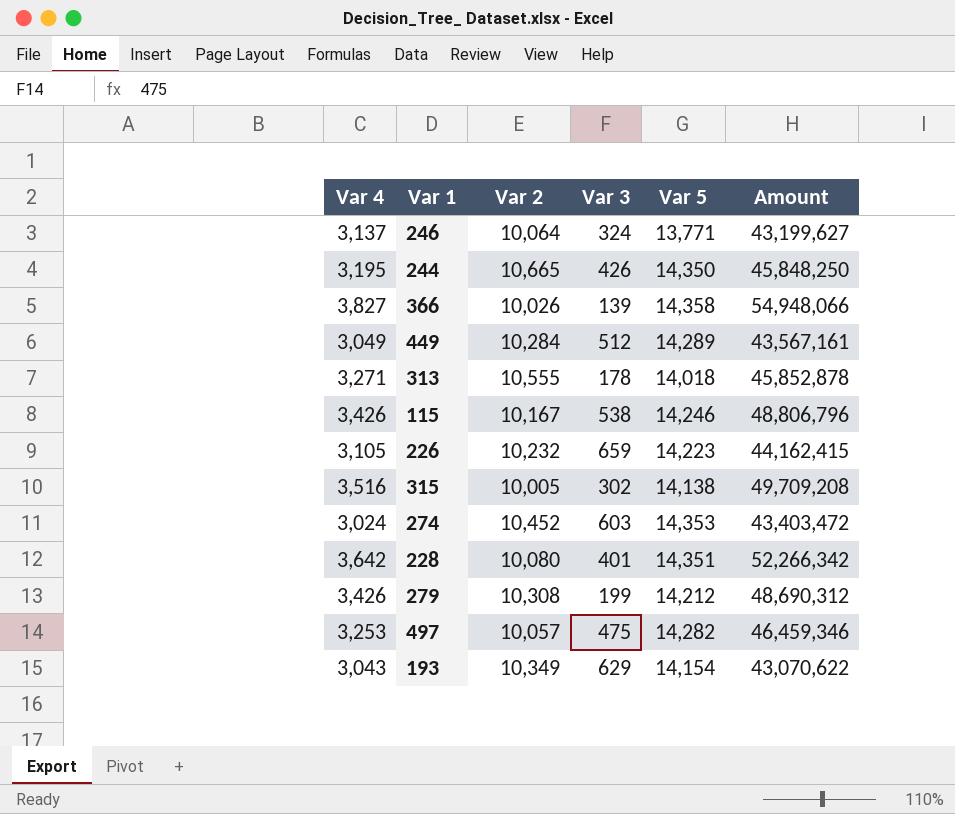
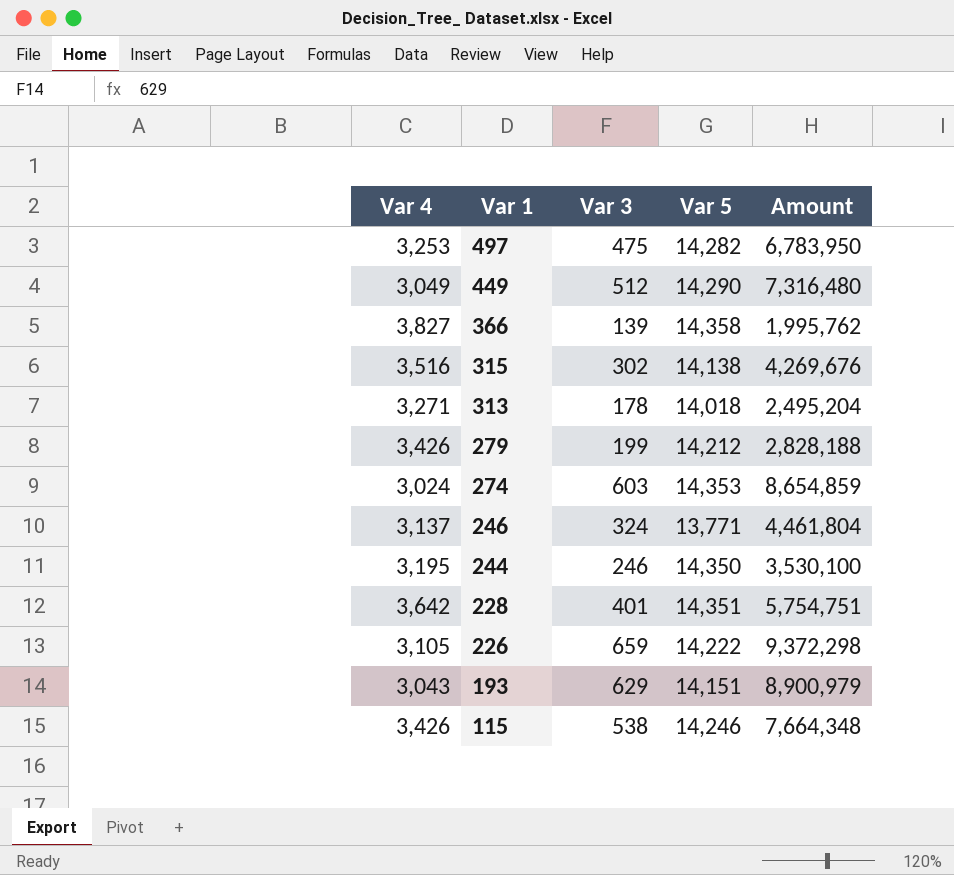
row order: none -> Var 1 descending
column Var 2 | position: 3 -> none
column Amount | formula: [Var 4] * [Var 5] -> [Var 3] * [Var 5]
449 | Var 5: 14,289 -> 14,290
244 | Var 3: 426 -> 246
226 | Var 5: 14,223 -> 14,222
193 | Var 5: 14,154 -> 14,151

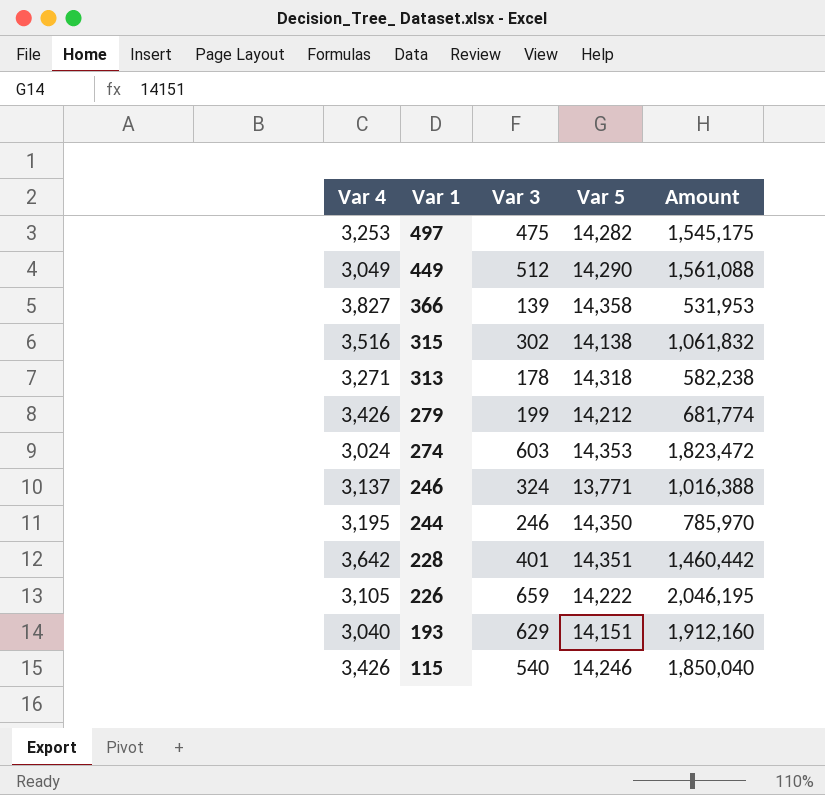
column Amount | formula: [Var 3] * [Var 5] -> [Var 4] * [Var 3]
313 | Var 5: 14,018 -> 14,318
193 | Var 4: 3,043 -> 3,040
115 | Var 3: 538 -> 540

